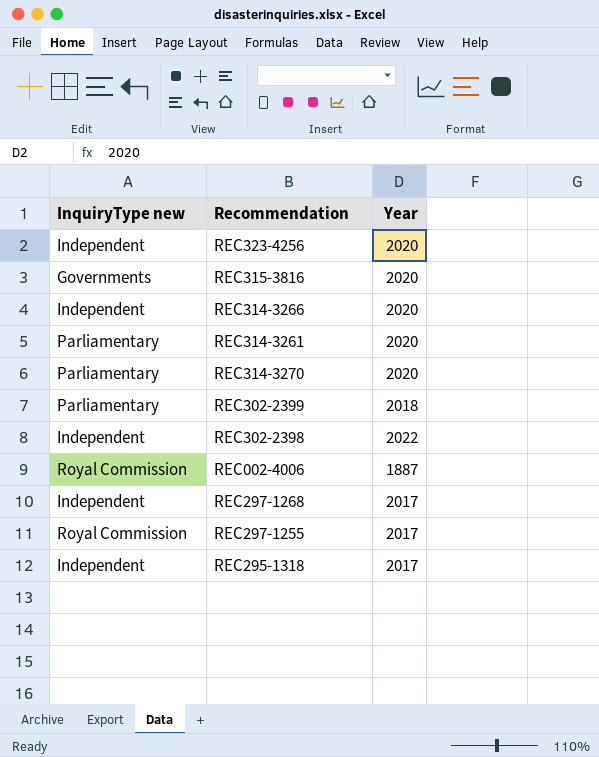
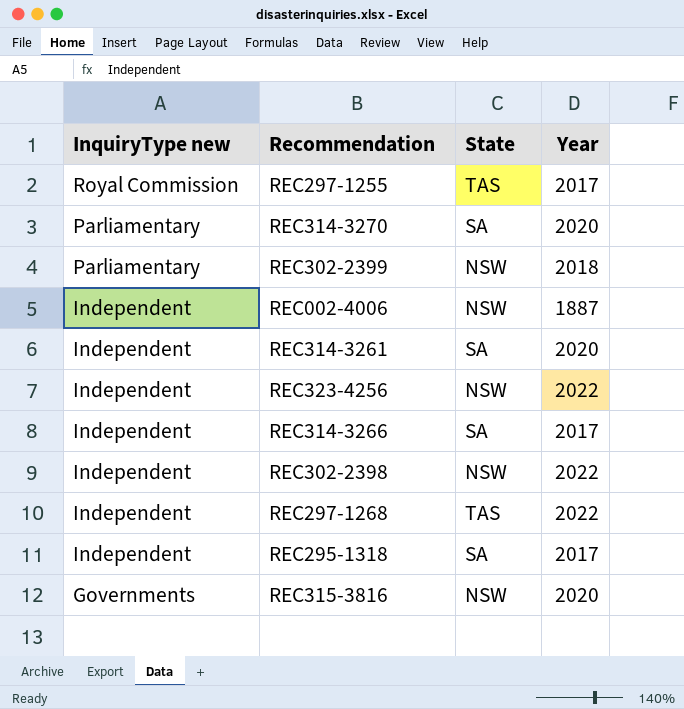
row order: none -> InquiryType new descending
column State | position: none -> 3
REC002-4006 | InquiryType new: Royal Commission -> Independent
REC314-3261 | InquiryType new: Parliamentary -> Independent
REC323-4256 | Year: 2020 -> 2022
REC314-3266 | Year: 2020 -> 2017
REC297-1268 | Year: 2017 -> 2022

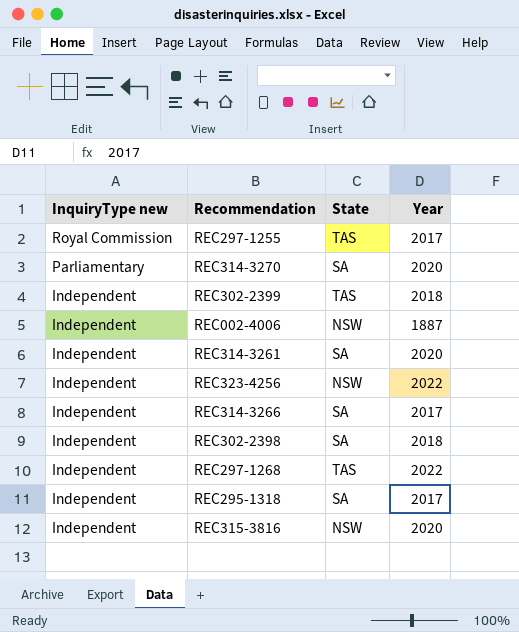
REC302-2399 | InquiryType new: Parliamentary -> Independent
REC302-2399 | State: NSW -> TAS
REC302-2398 | State: NSW -> SA
REC302-2398 | Year: 2022 -> 2018
REC315-3816 | InquiryType new: Governments -> Independent

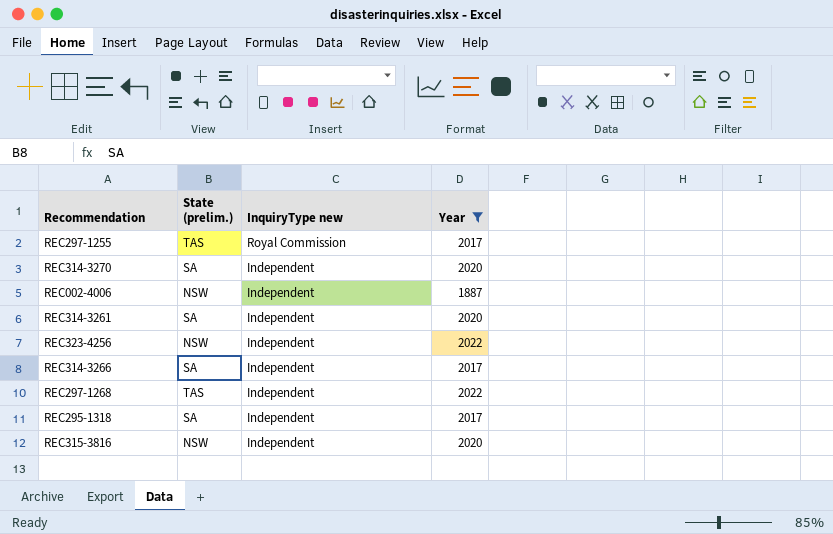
filter: none -> Year != 2018
column name: State -> State (prelim.)
column InquiryType new | position: 1 -> 3
REC314-3270 | InquiryType new: Parliamentary -> Independent

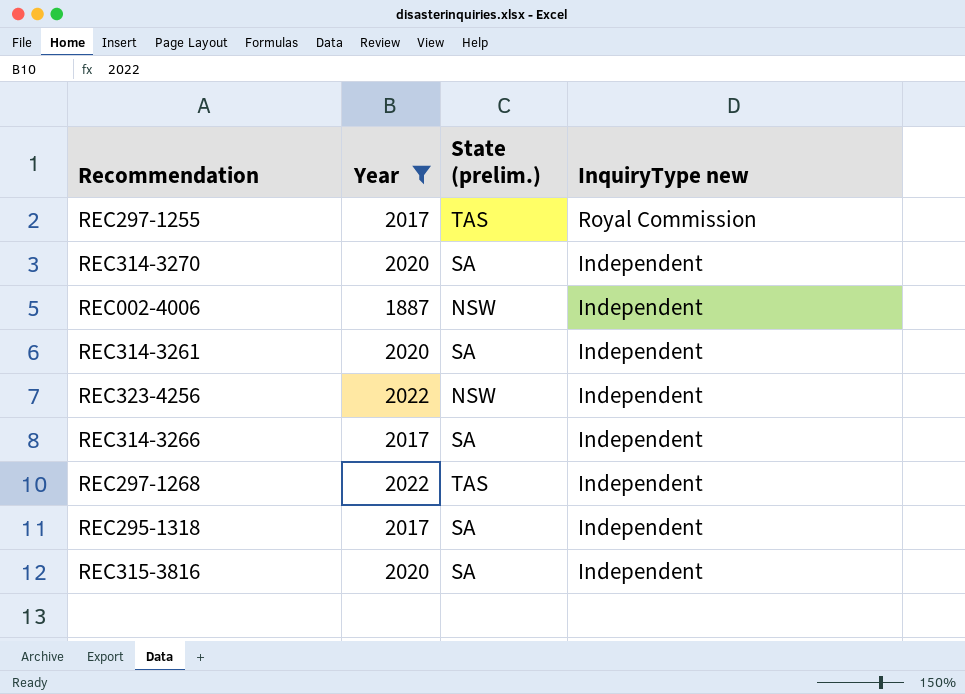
column Year | position: 4 -> 2
REC315-3816 | State (prelim.): NSW -> SA

